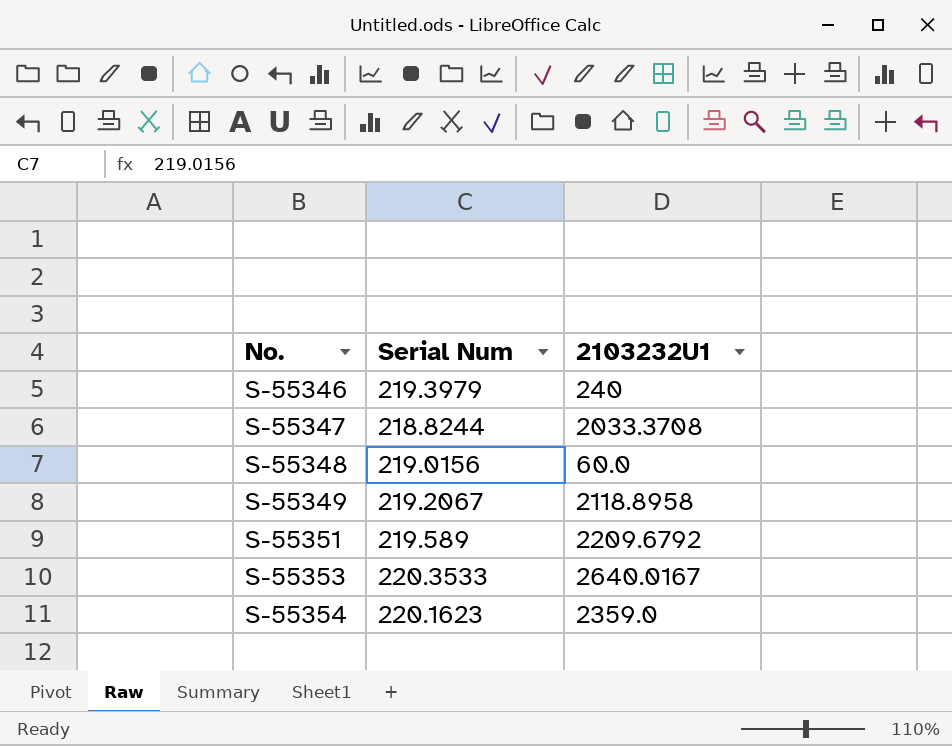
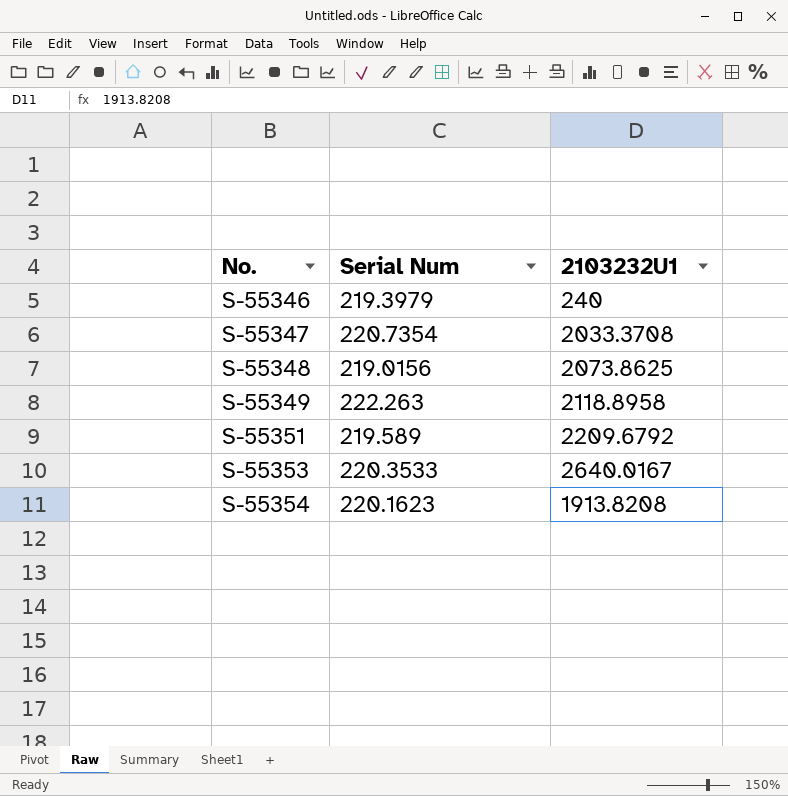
S-55347 | Serial Num: 218.8244 -> 220.7354
S-55348 | 2103232U1: 60.0 -> 2073.8625
S-55349 | Serial Num: 219.2067 -> 222.263
S-55354 | 2103232U1: 2359.0 -> 1913.8208

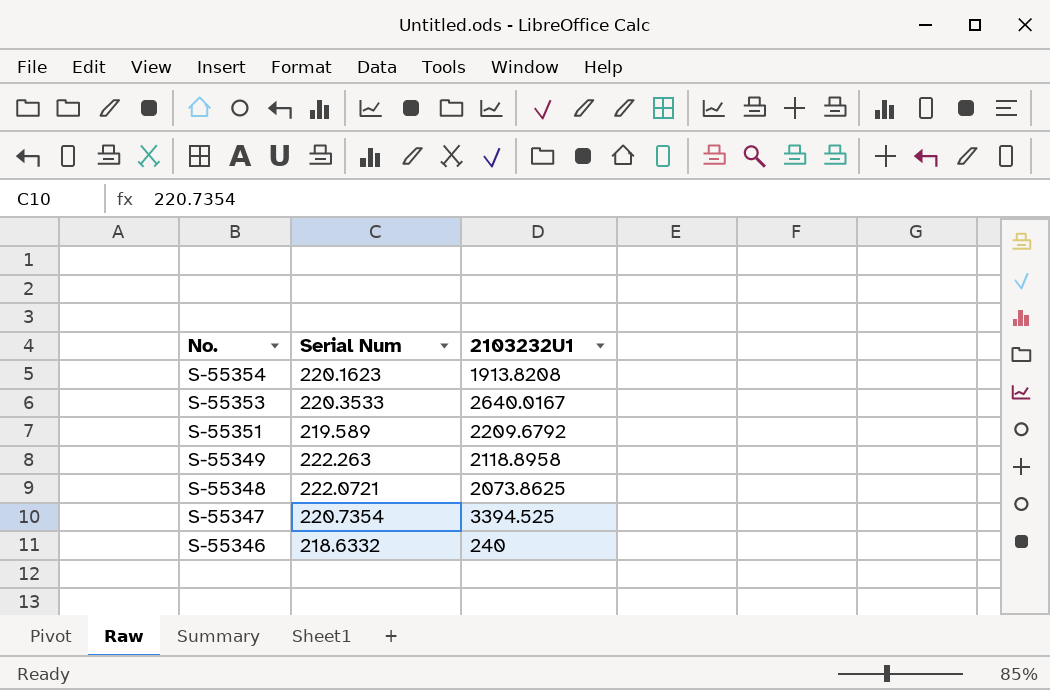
row order: No. ascending -> No. descending
S-55348 | Serial Num: 219.0156 -> 222.0721
S-55347 | 2103232U1: 2033.3708 -> 3394.525
S-55346 | Serial Num: 219.3979 -> 218.6332

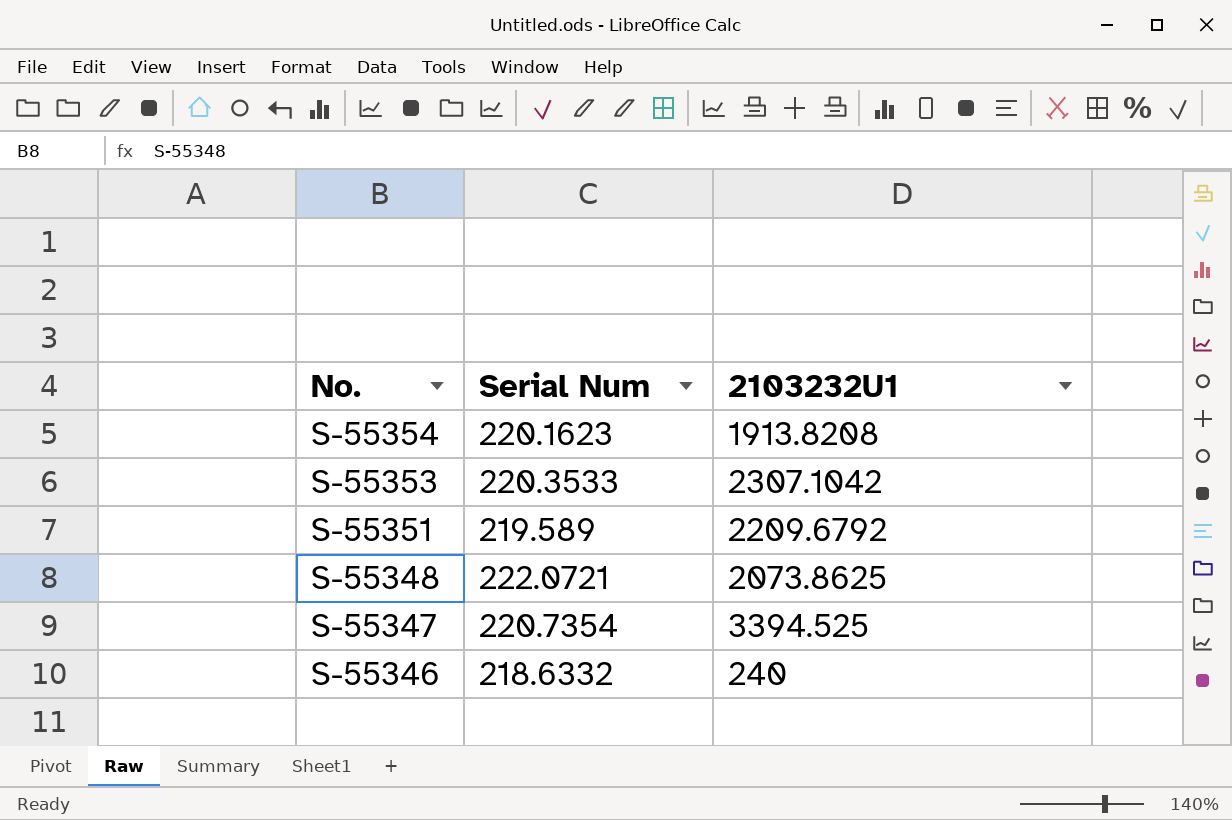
row S-55349: 222.263 | 2118.8958 -> none
S-55353 | 2103232U1: 2640.0167 -> 2307.1042

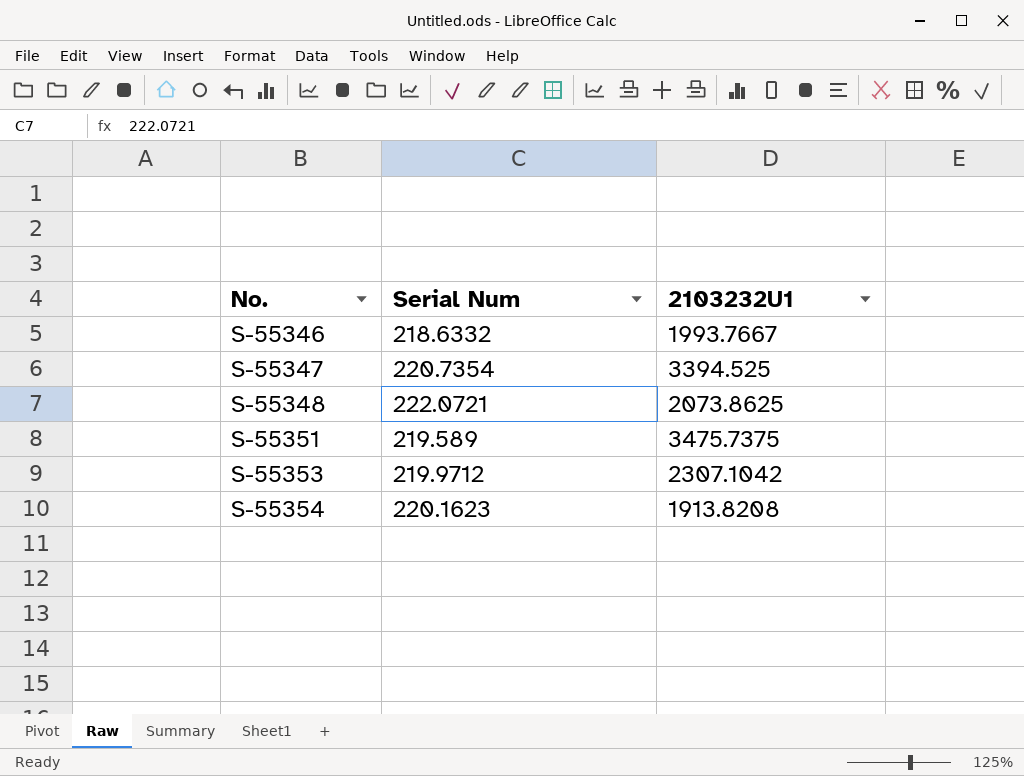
row order: No. descending -> No. ascending
S-55346 | 2103232U1: 240 -> 1993.7667
S-55351 | 2103232U1: 2209.6792 -> 3475.7375
S-55353 | Serial Num: 220.3533 -> 219.9712

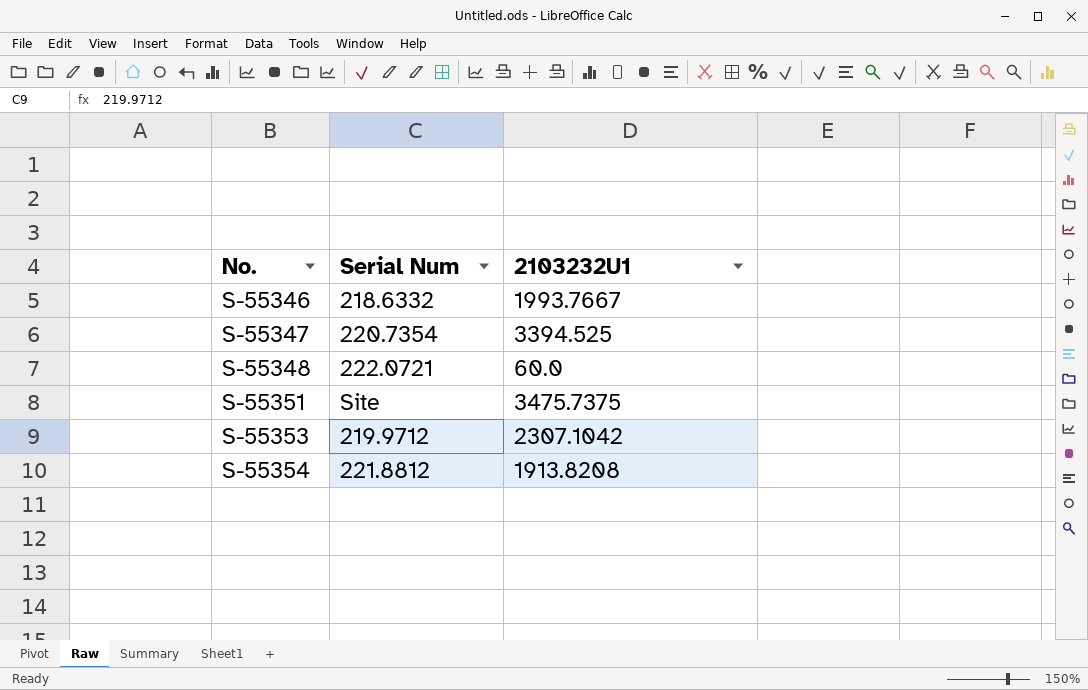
S-55348 | 2103232U1: 2073.8625 -> 60.0
S-55351 | Serial Num: 219.589 -> Site
S-55354 | Serial Num: 220.1623 -> 221.8812

